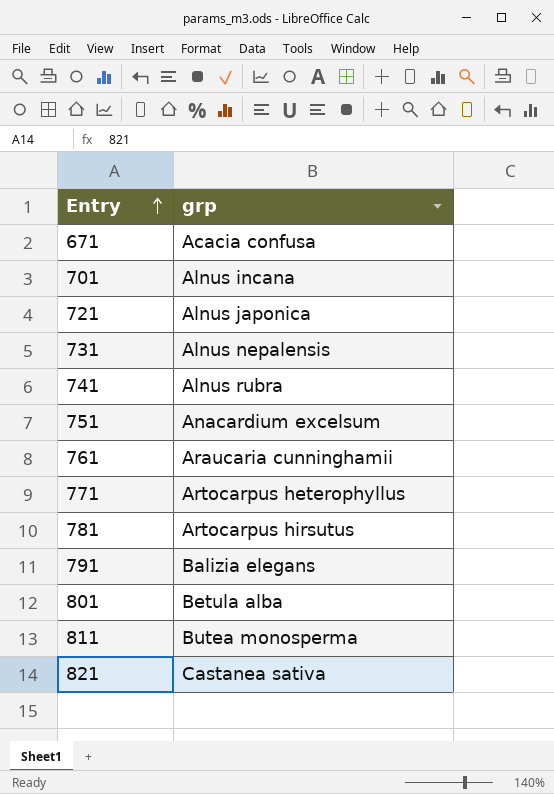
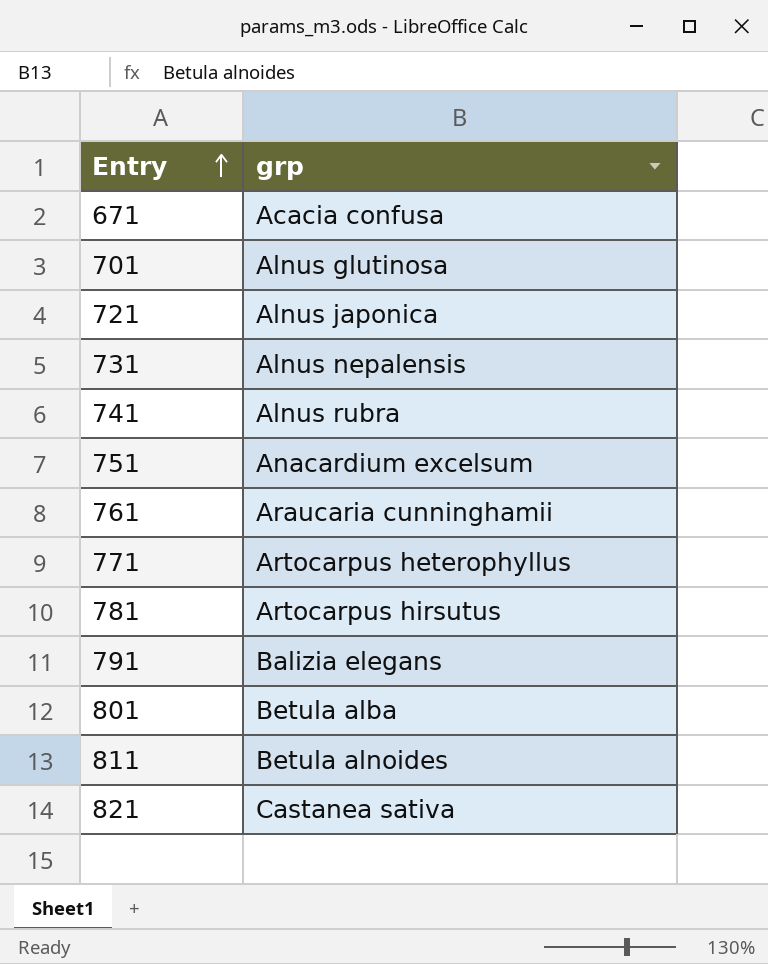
701 | grp: Alnus incana -> Alnus glutinosa
811 | grp: Butea monosperma -> Betula alnoides

